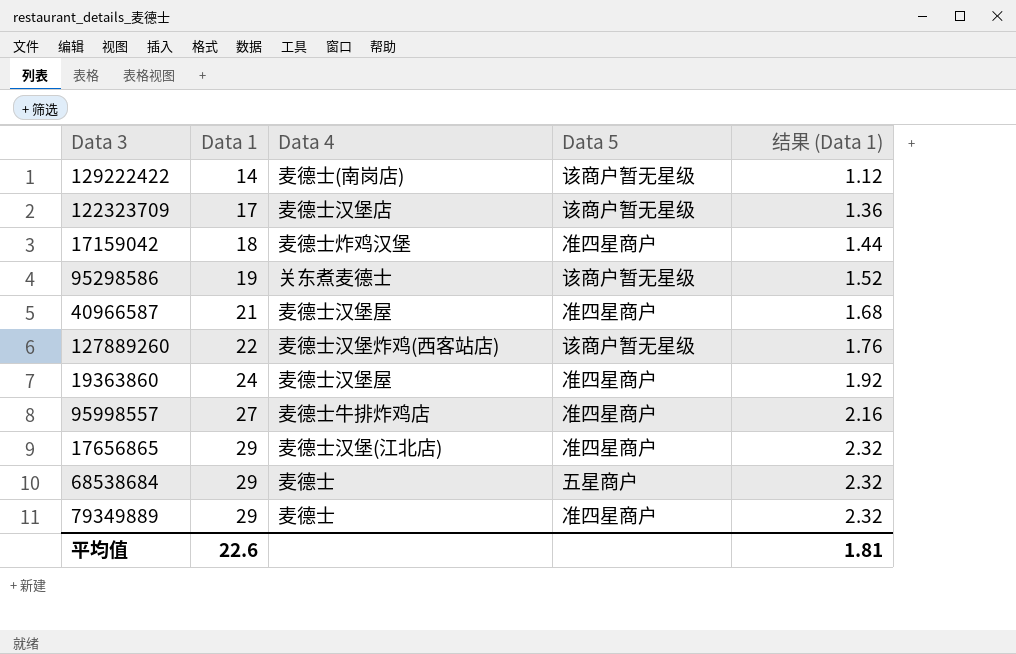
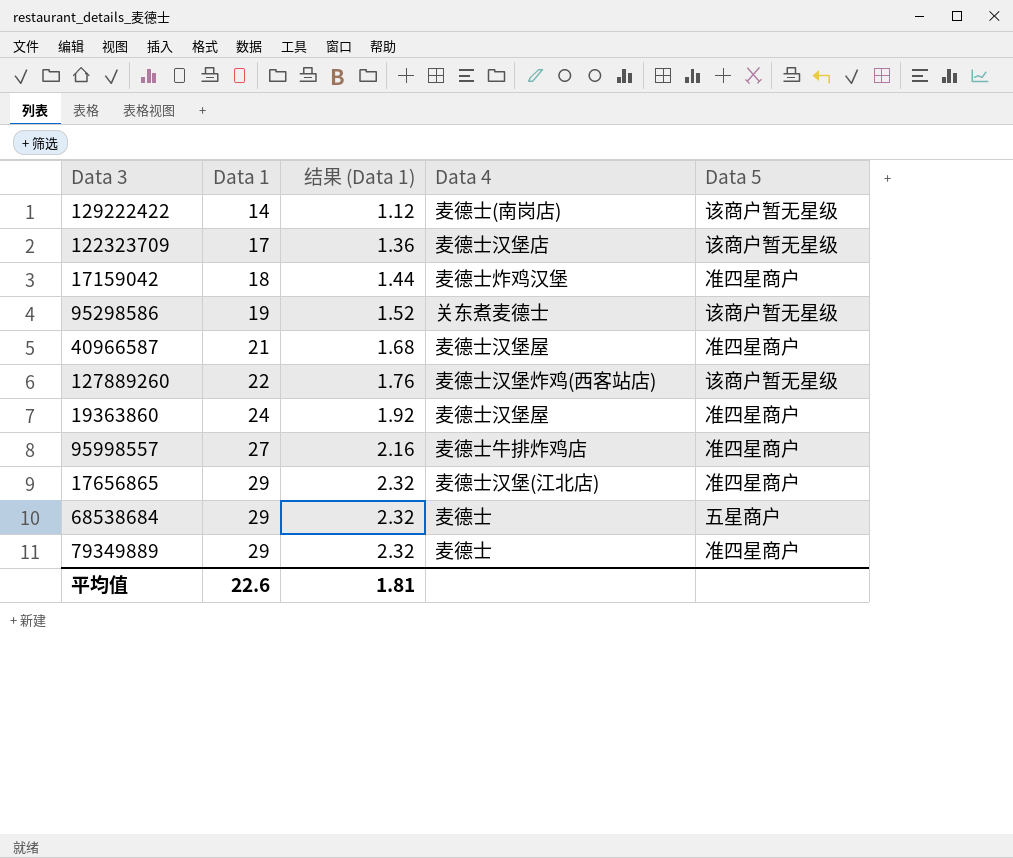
column 结果 (Data 1) | position: 5 -> 3

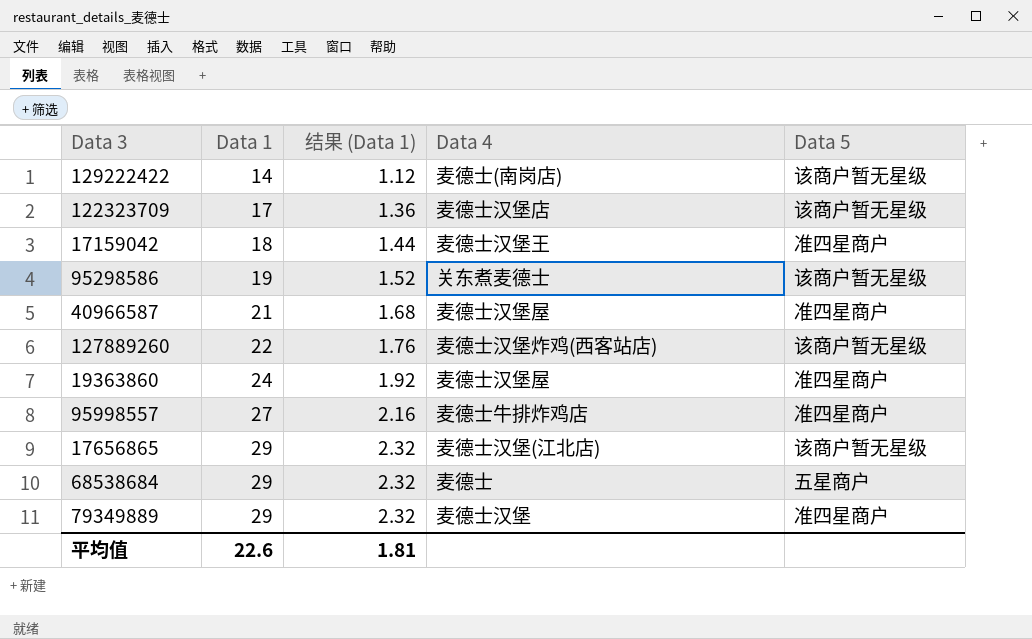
17159042 | Data 4: 麦德士炸鸡汉堡 -> 麦德士汉堡王
17656865 | Data 5: 准四星商户 -> 该商户暂无星级
79349889 | Data 4: 麦德士 -> 麦德士汉堡

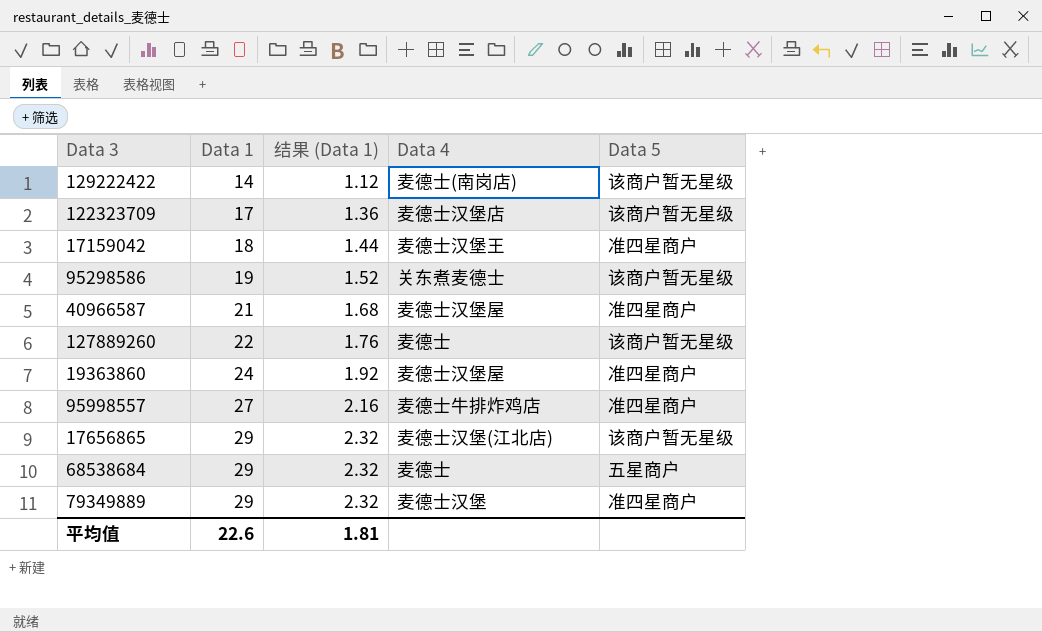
127889260 | Data 4: 麦德士汉堡炸鸡(西客站店) -> 麦德士

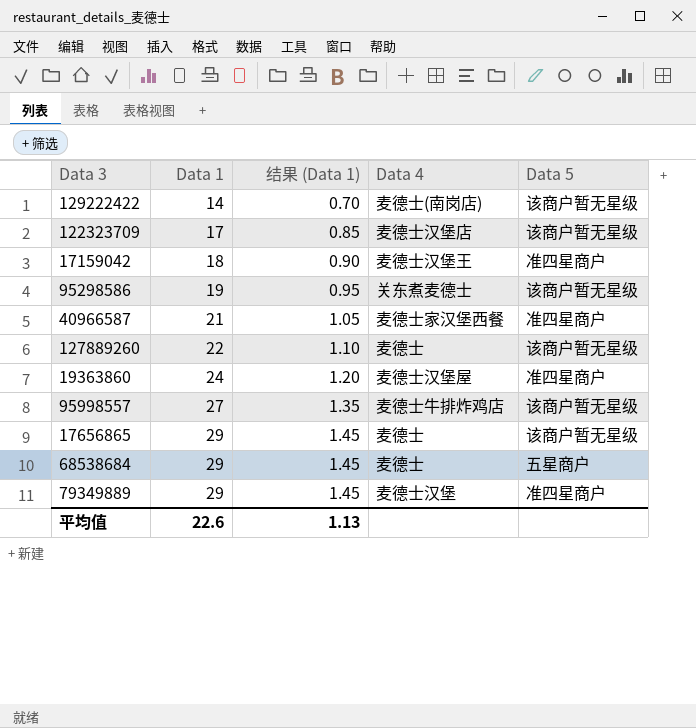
column 结果 (Data 1) | formula: [Data 1] * 0.08 -> [Data 1] * 0.05
40966587 | Data 4: 麦德士汉堡屋 -> 麦德士家汉堡西餐
95998557 | Data 5: 准四星商户 -> 该商户暂无星级
17656865 | Data 4: 麦德士汉堡(江北店) -> 麦德士
平均值 | 结果 (Data 1): 1.81 -> 1.13

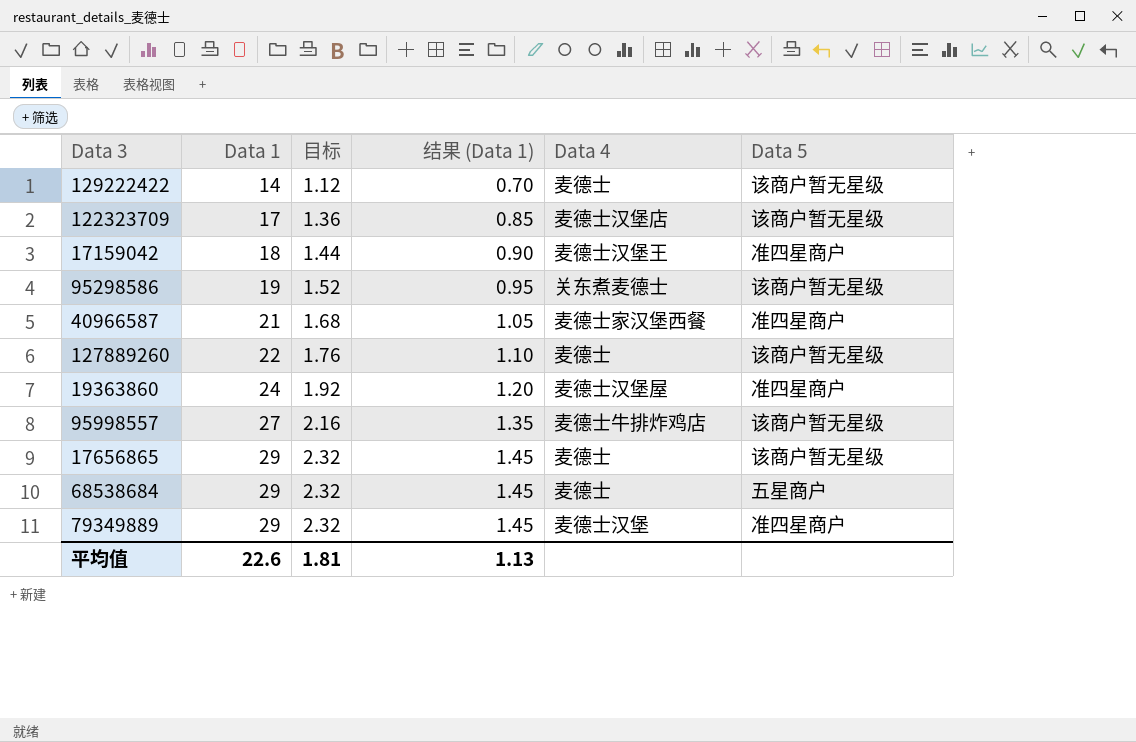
column 目标 | formula: none -> [Data 1] * 0.08
129222422 | Data 4: 麦德士(南岗店) -> 麦德士

